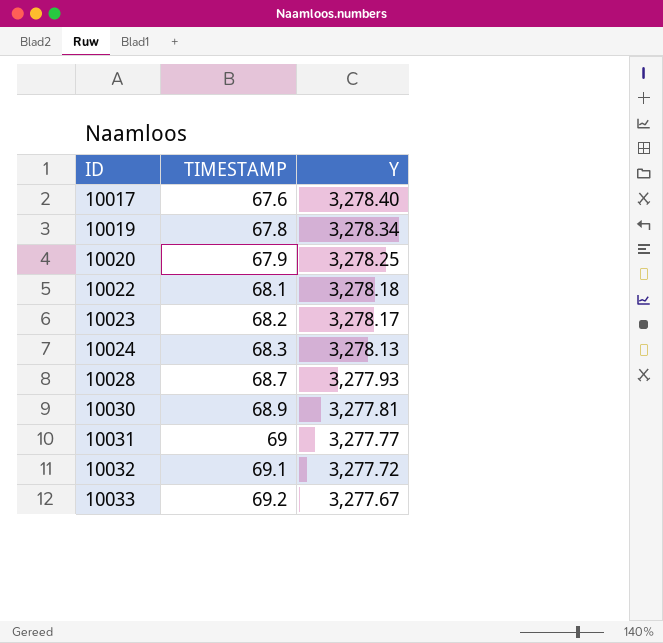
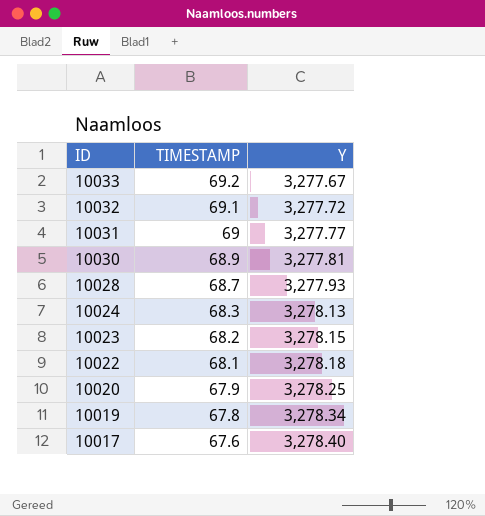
row order: ID ascending -> ID descending
10023 | Y: 3,278.17 -> 3,278.15

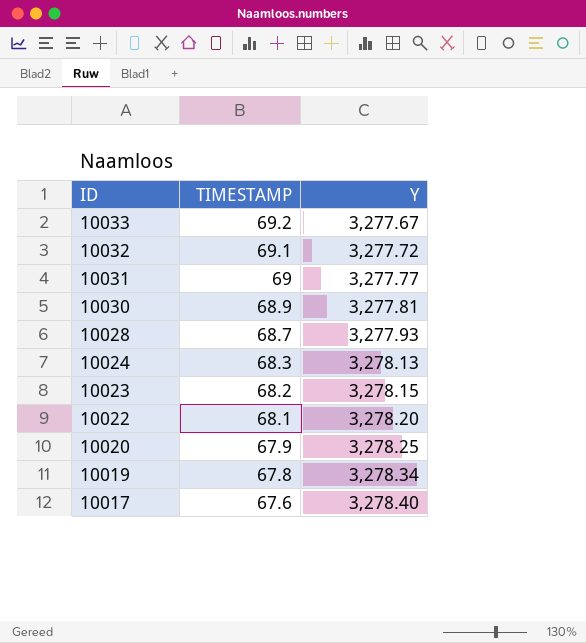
10022 | Y: 3,278.18 -> 3,278.20

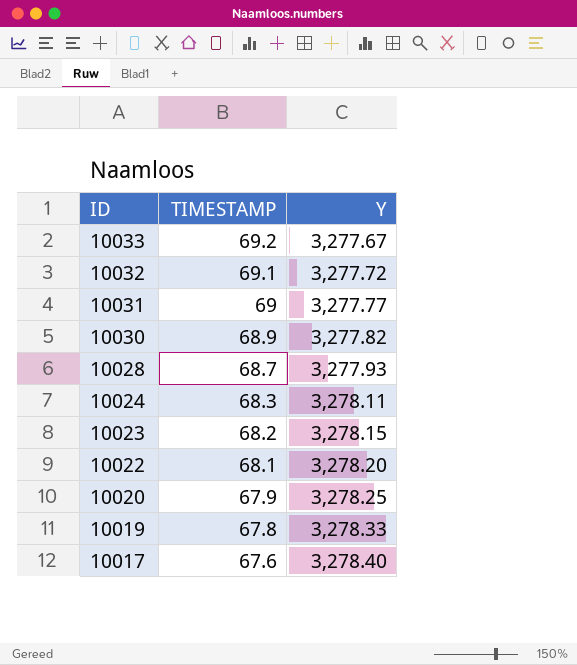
10030 | Y: 3,277.81 -> 3,277.82
10024 | Y: 3,278.13 -> 3,278.11
10019 | Y: 3,278.34 -> 3,278.33

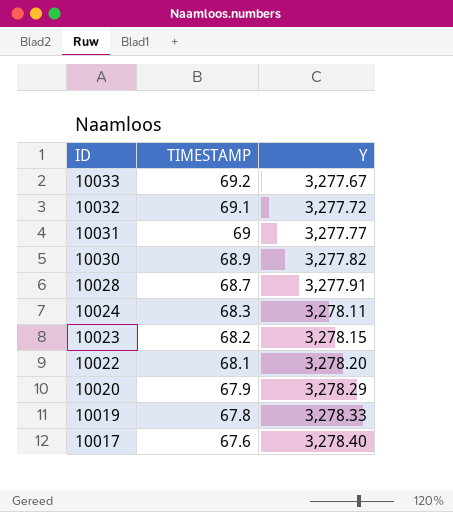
10028 | Y: 3,277.93 -> 3,277.91
10020 | Y: 3,278.25 -> 3,278.29

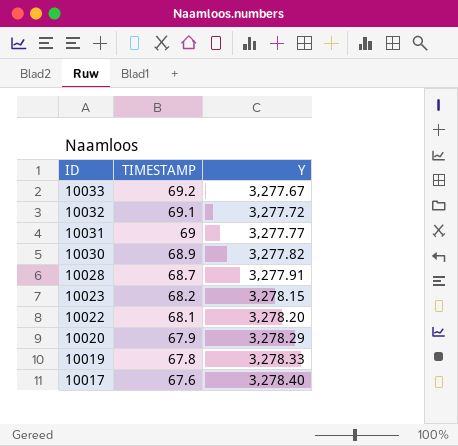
row 10024: 68.3 | 3,278.11 -> none

